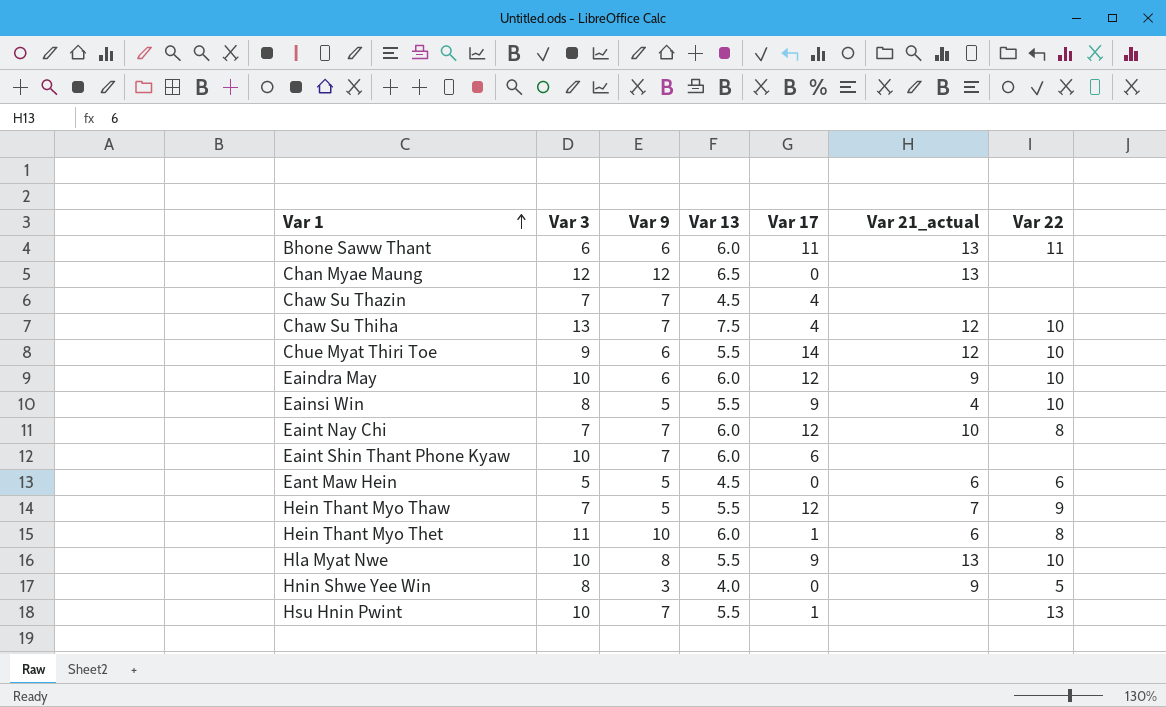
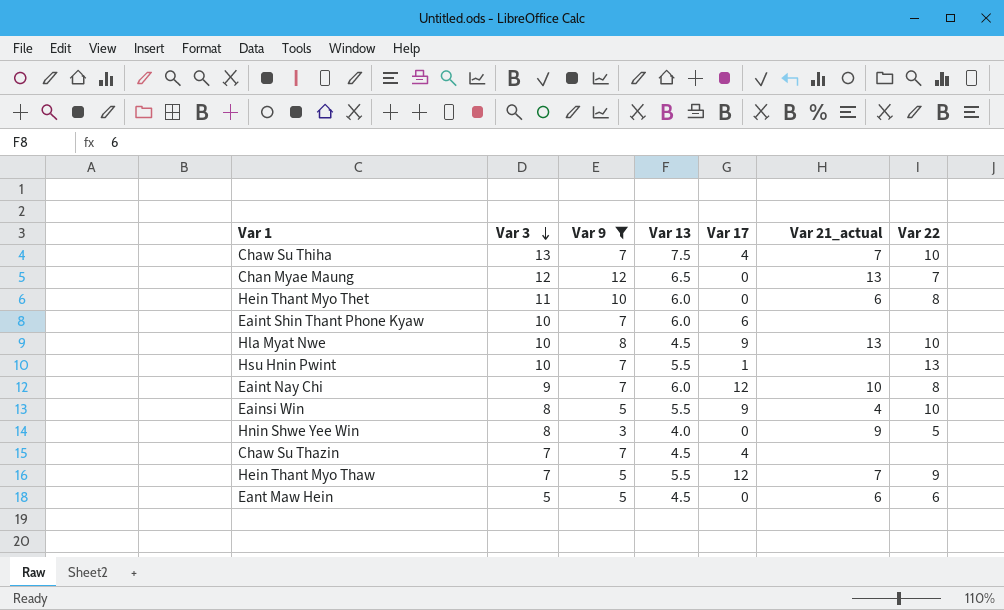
filter: none -> Var 9 != 6
row order: Var 1 ascending -> Var 3 descending
Chaw Su Thiha | Var 21_actual: 12 -> 7
Chan Myae Maung | Var 22: none -> 7
Hein Thant Myo Thet | Var 17: 1 -> 0
Hla Myat Nwe | Var 13: 5.5 -> 4.5
Eaint Nay Chi | Var 3: 7 -> 9

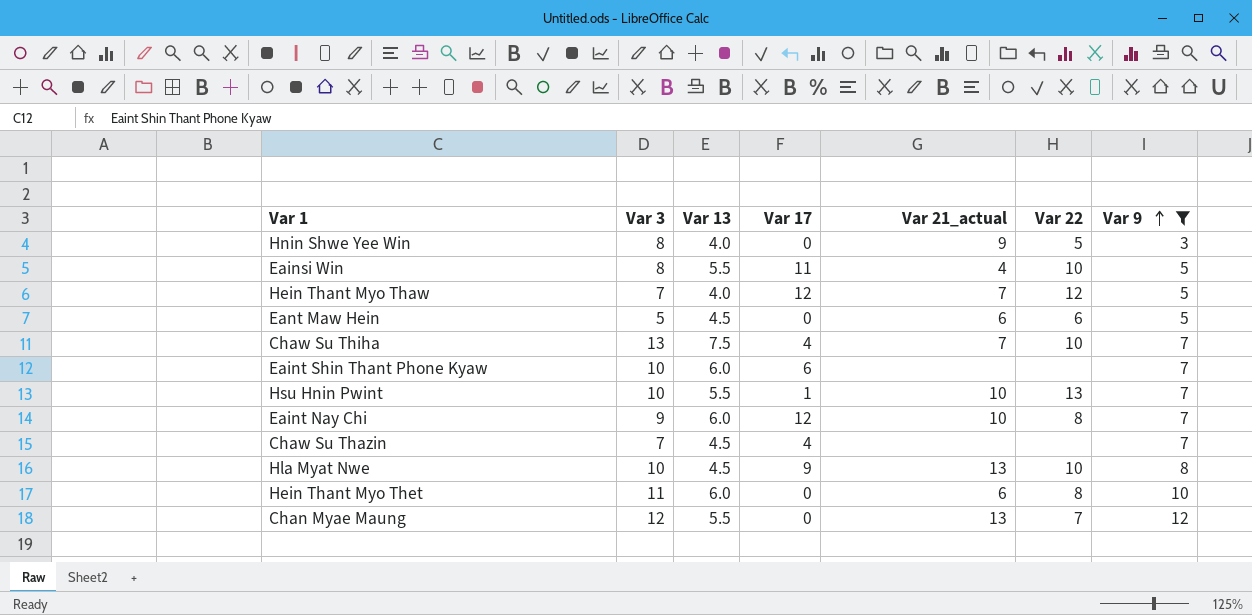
row order: Var 3 descending -> Var 9 ascending
column Var 9 | position: 3 -> 7
Eainsi Win | Var 17: 9 -> 11
Hein Thant Myo Thaw | Var 13: 5.5 -> 4.0
Hein Thant Myo Thaw | Var 22: 9 -> 12
Hsu Hnin Pwint | Var 21_actual: none -> 10
Chan Myae Maung | Var 13: 6.5 -> 5.5

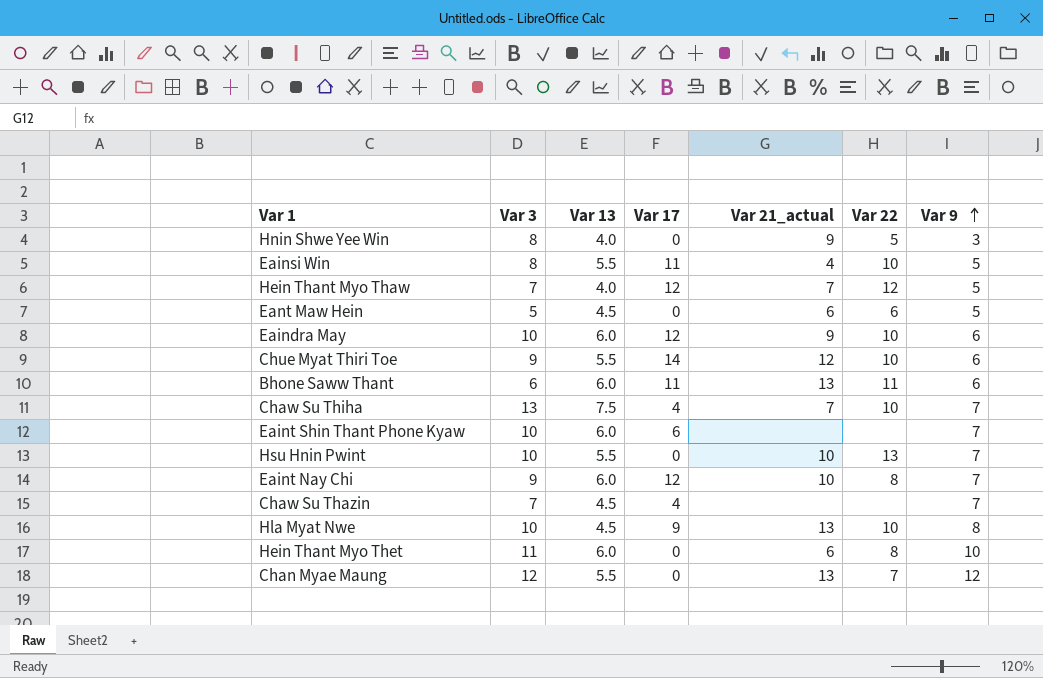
filter: Var 9 != 6 -> none
Hsu Hnin Pwint | Var 17: 1 -> 0

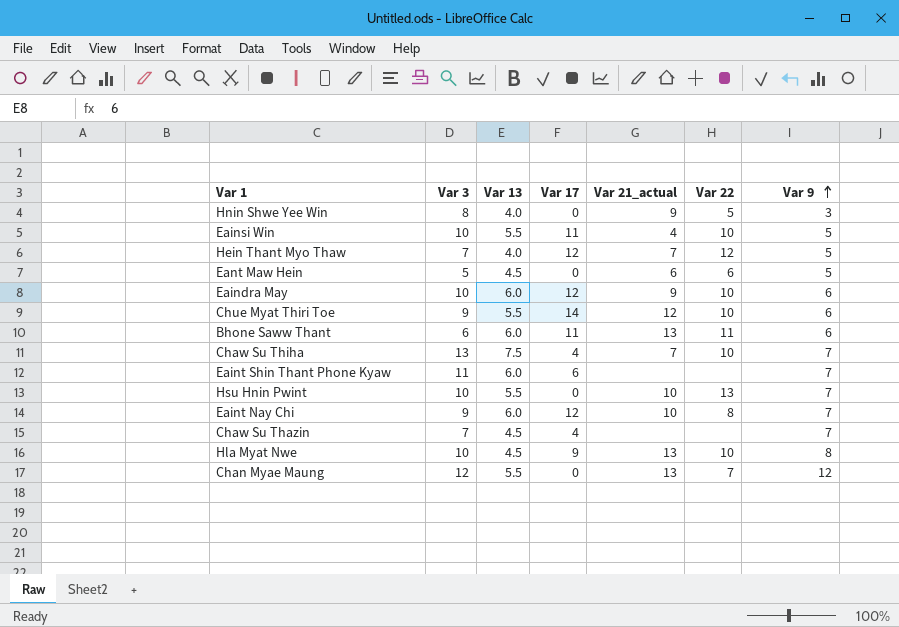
row Hein Thant Myo Thet: 11 | 6.0 | 0 | 6 | 8 | 10 -> none
Eainsi Win | Var 3: 8 -> 10
Eaint Shin Thant Phone Kyaw | Var 3: 10 -> 11

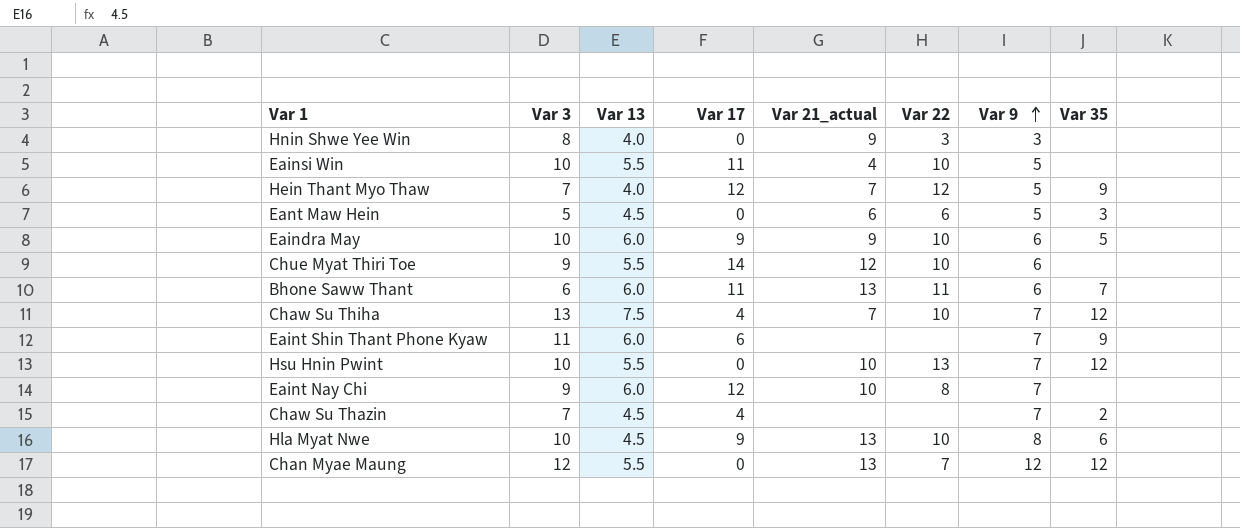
column Var 35 | position: none -> 8
Hnin Shwe Yee Win | Var 22: 5 -> 3
Eaindra May | Var 17: 12 -> 9

